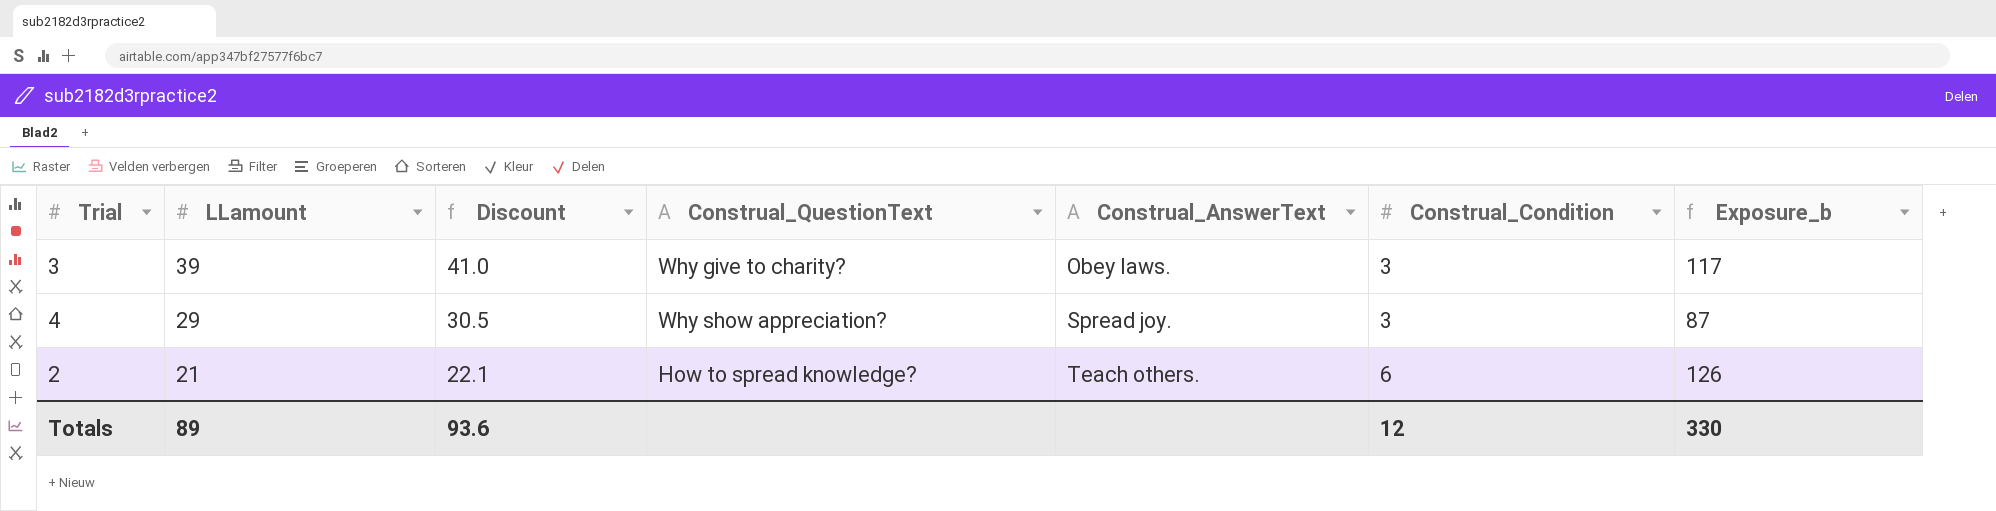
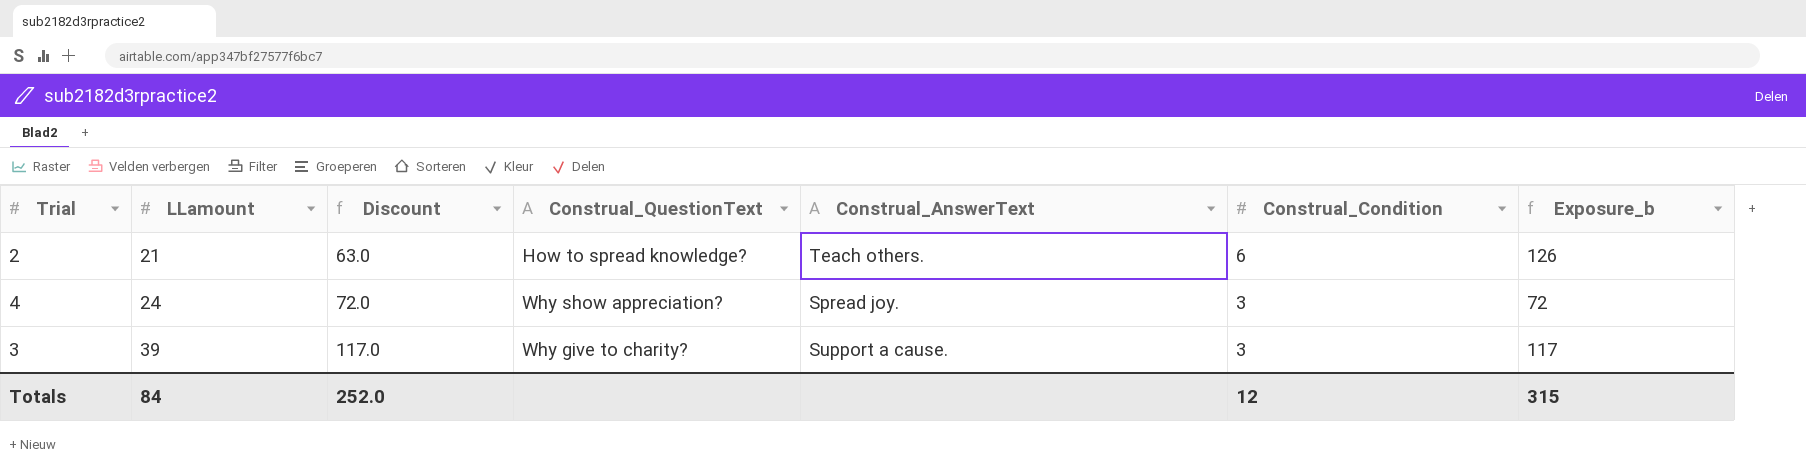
row order: LLamount descending -> LLamount ascending
column Discount | formula: [LLamount] * 1.05 -> [LLamount] * 3
4 | LLamount: 29 -> 24
4 | Exposure_b: 87 -> 72
3 | Construal_AnswerText: Obey laws. -> Support a cause.
Totals | LLamount: 89 -> 84
Totals | Discount: 93.6 -> 252.0
Totals | Exposure_b: 330 -> 315

